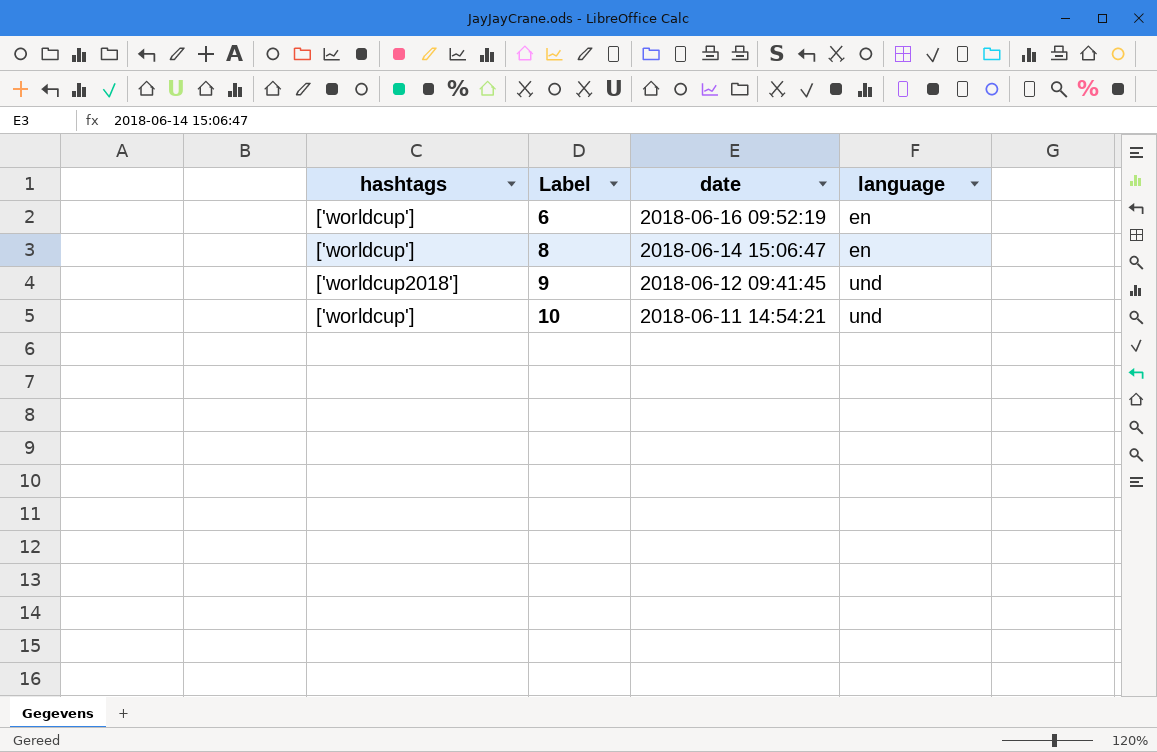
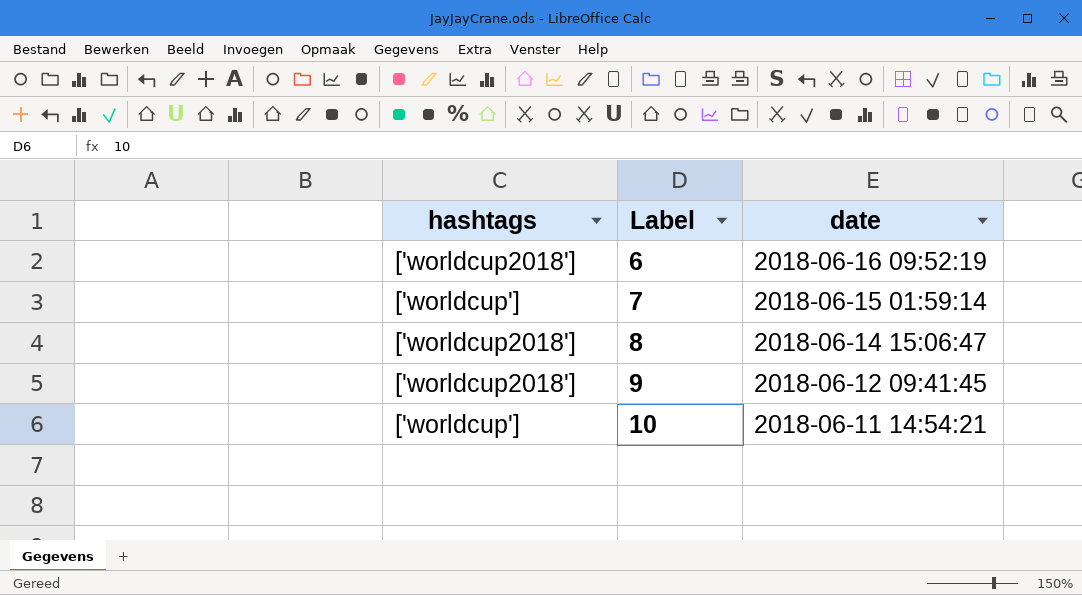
column language | position: 4 -> none
6 | hashtags: ['worldcup'] -> ['worldcup2018']
row 7: none -> ['worldcup'] | 2018-06-15 01:59:14
8 | hashtags: ['worldcup'] -> ['worldcup2018']

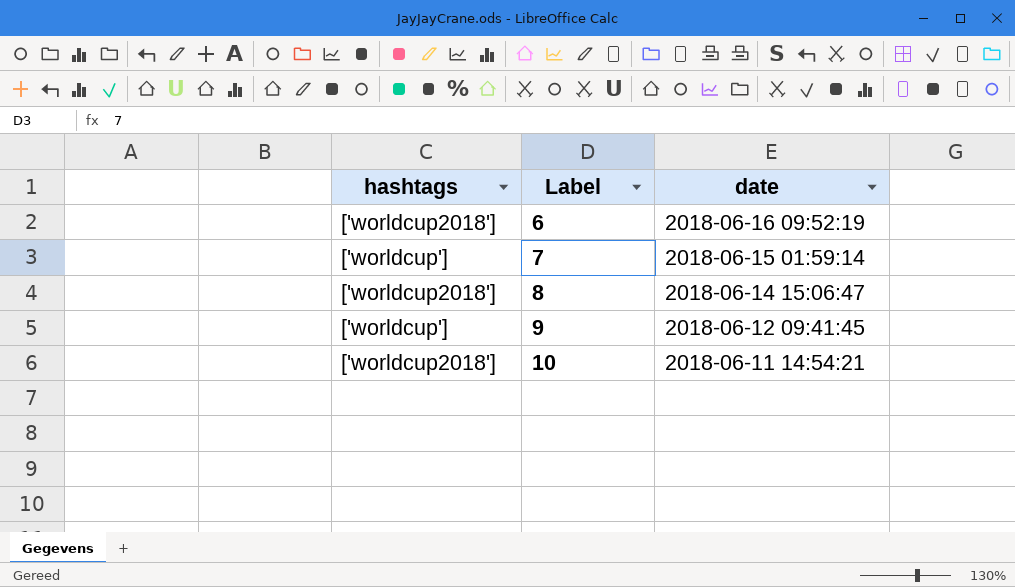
9 | hashtags: ['worldcup2018'] -> ['worldcup']
10 | hashtags: ['worldcup'] -> ['worldcup2018']

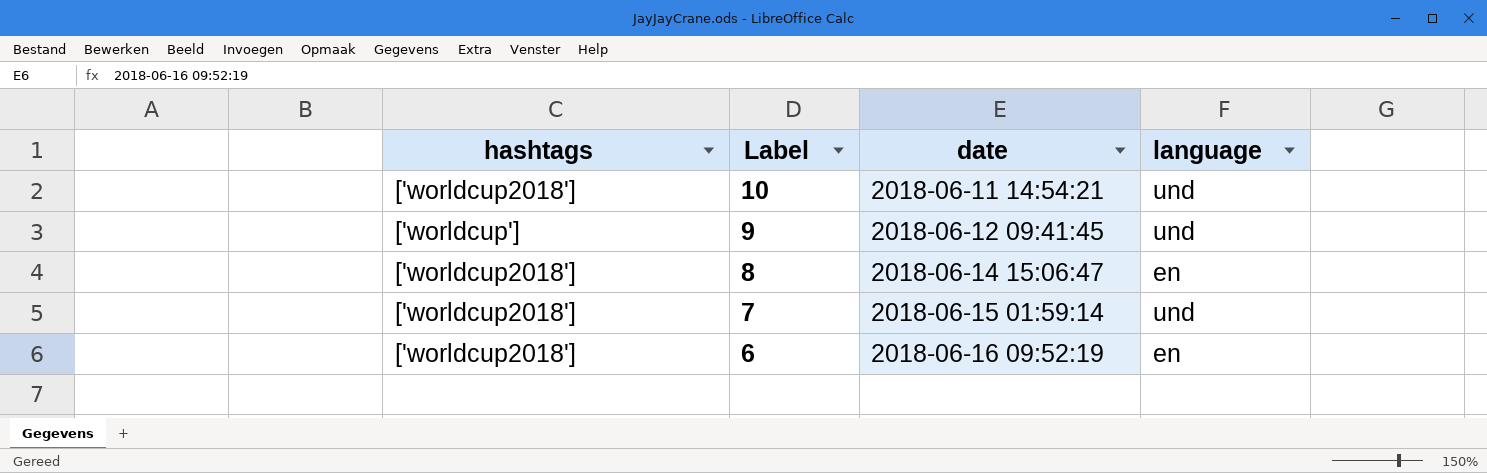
row order: Label ascending -> Label descending
column language | position: none -> 4
7 | hashtags: ['worldcup'] -> ['worldcup2018']

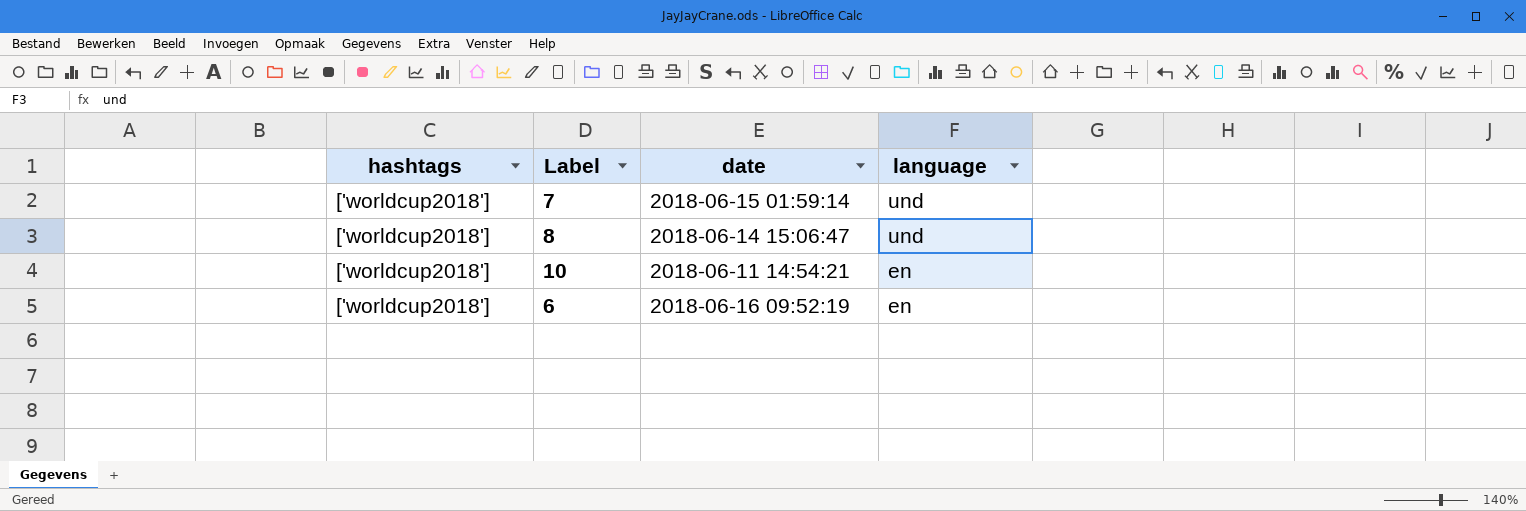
row order: Label descending -> language descending
row 9: ['worldcup'] | 2018-06-12 09:41:45 | und -> none
8 | language: en -> und
10 | language: und -> en

